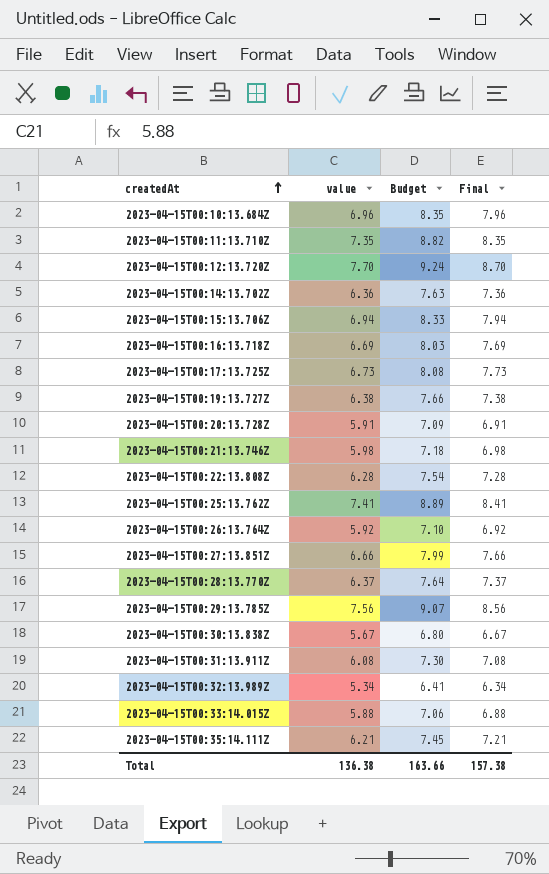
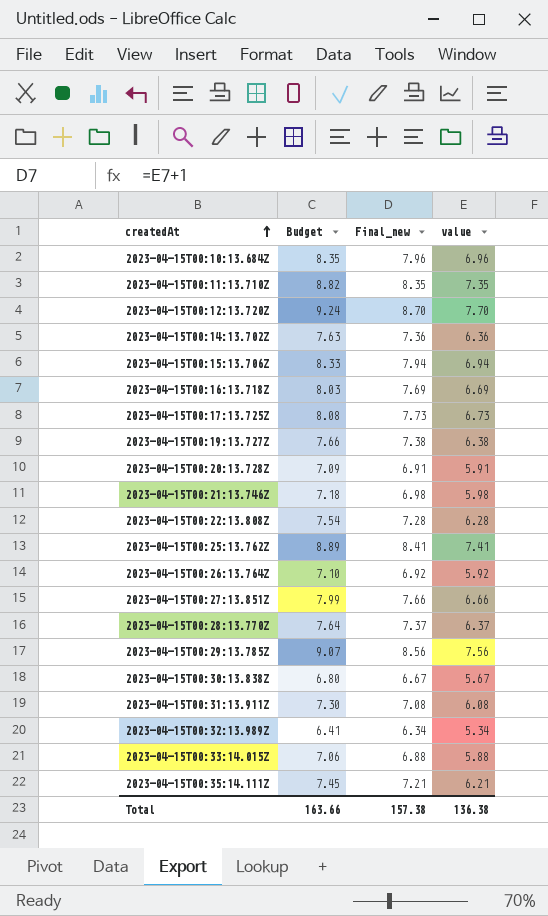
column name: Final -> Final_new
column value | position: 2 -> 4

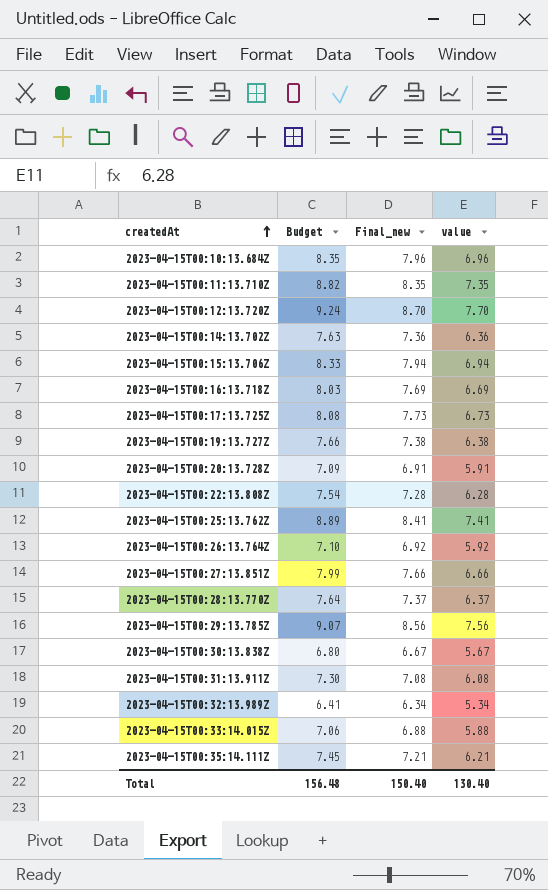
row 2023-04-15T00:21:13.746Z: 7.18 | 6.98 | 5.98 -> none
Total | Budget: 163.66 -> 156.48
Total | Final_new: 157.38 -> 150.40
Total | value: 136.38 -> 130.40

